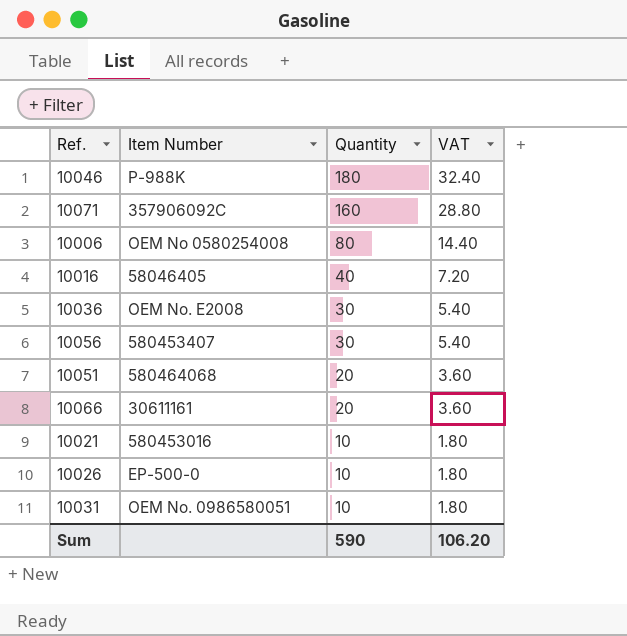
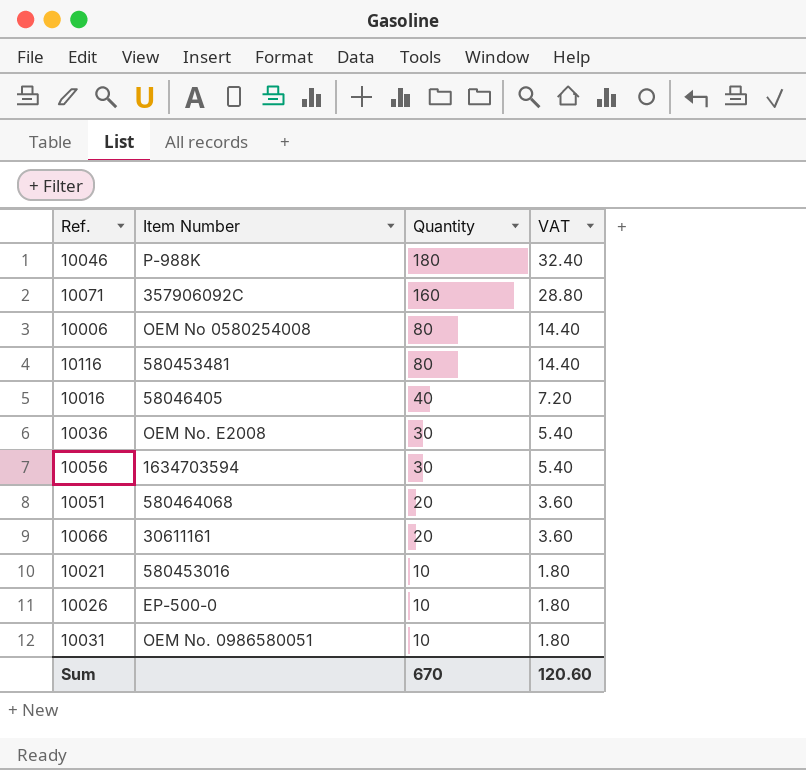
row 10116: none -> 580453481 | 80 | 14.40
10056 | Item Number: 580453407 -> 1634703594
Sum | Quantity: 590 -> 670
Sum | VAT: 106.20 -> 120.60

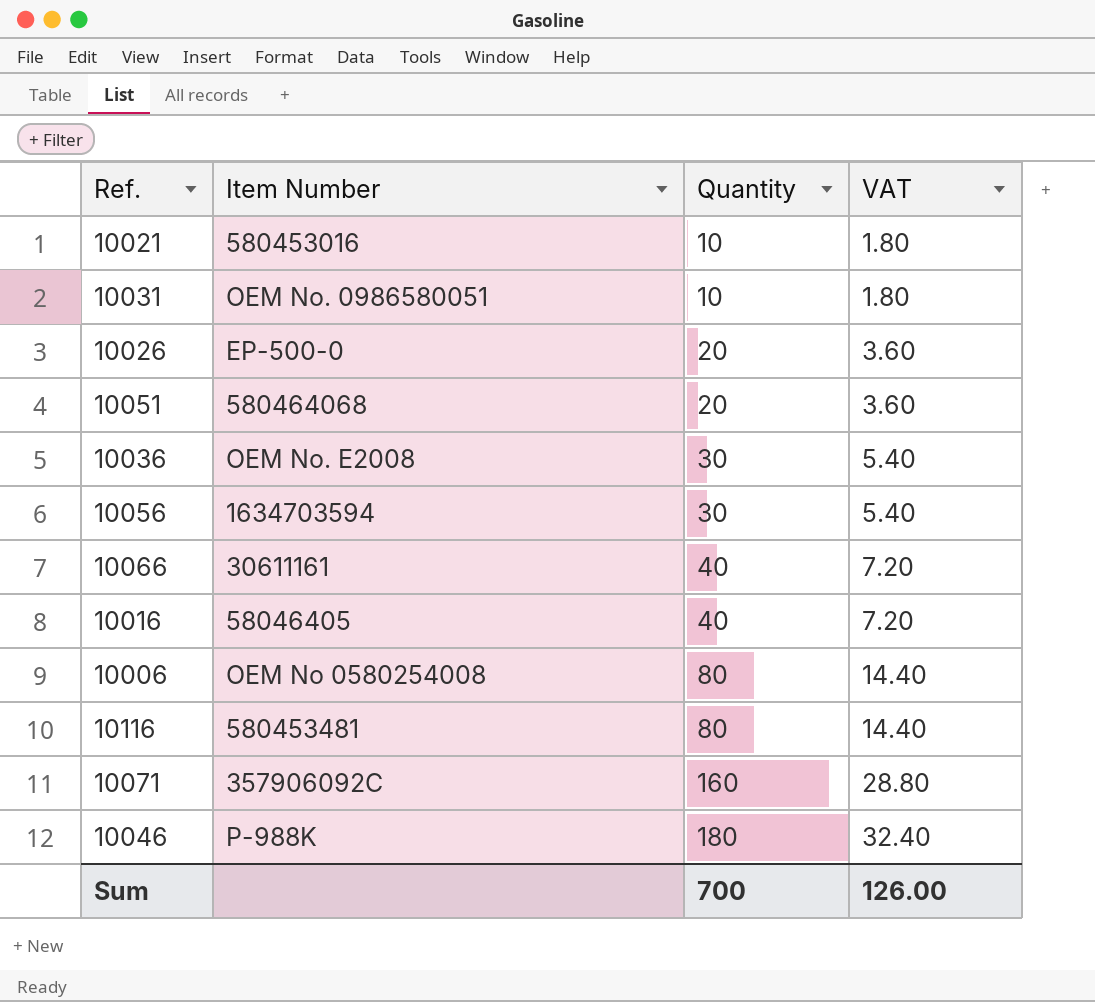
row order: Quantity descending -> Quantity ascending
10026 | Quantity: 10 -> 20
10026 | VAT: 1.80 -> 3.60
10066 | Quantity: 20 -> 40
10066 | VAT: 3.60 -> 7.20
Sum | Quantity: 670 -> 700
Sum | VAT: 120.60 -> 126.00

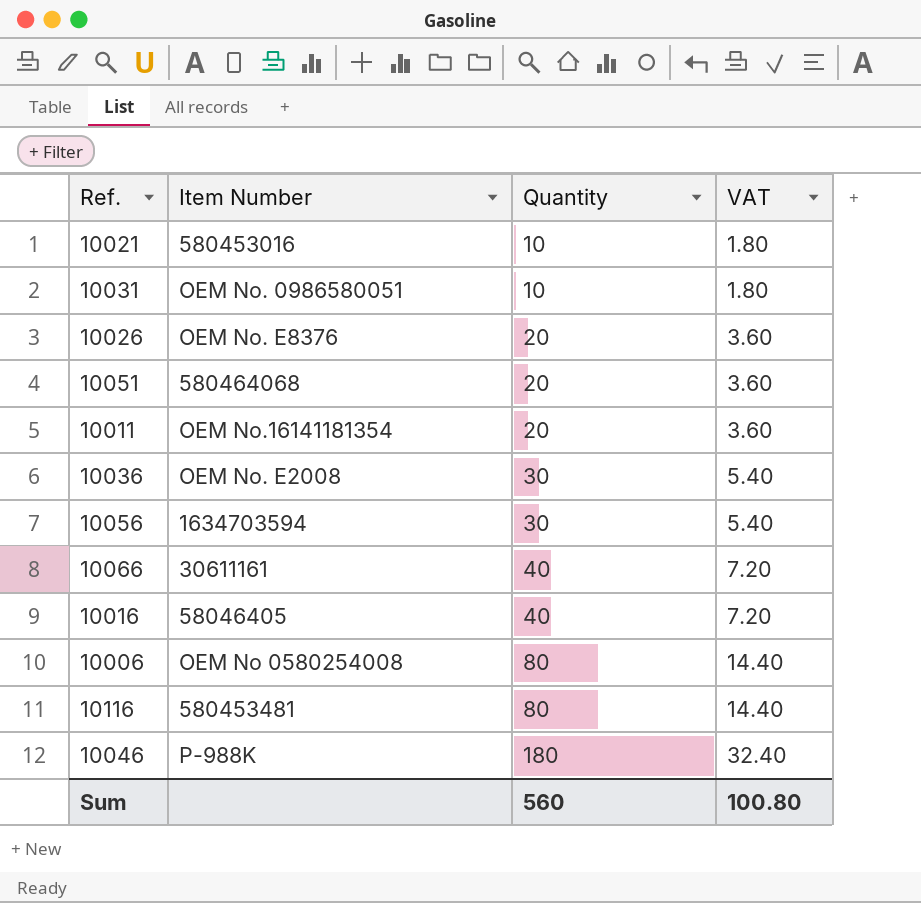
row 10071: 357906092C | 160 | 28.80 -> none
10026 | Item Number: EP-500-0 -> OEM No. E8376
row 10011: none -> OEM No.16141181354 | 20 | 3.60
Sum | Quantity: 700 -> 560
Sum | VAT: 126.00 -> 100.80

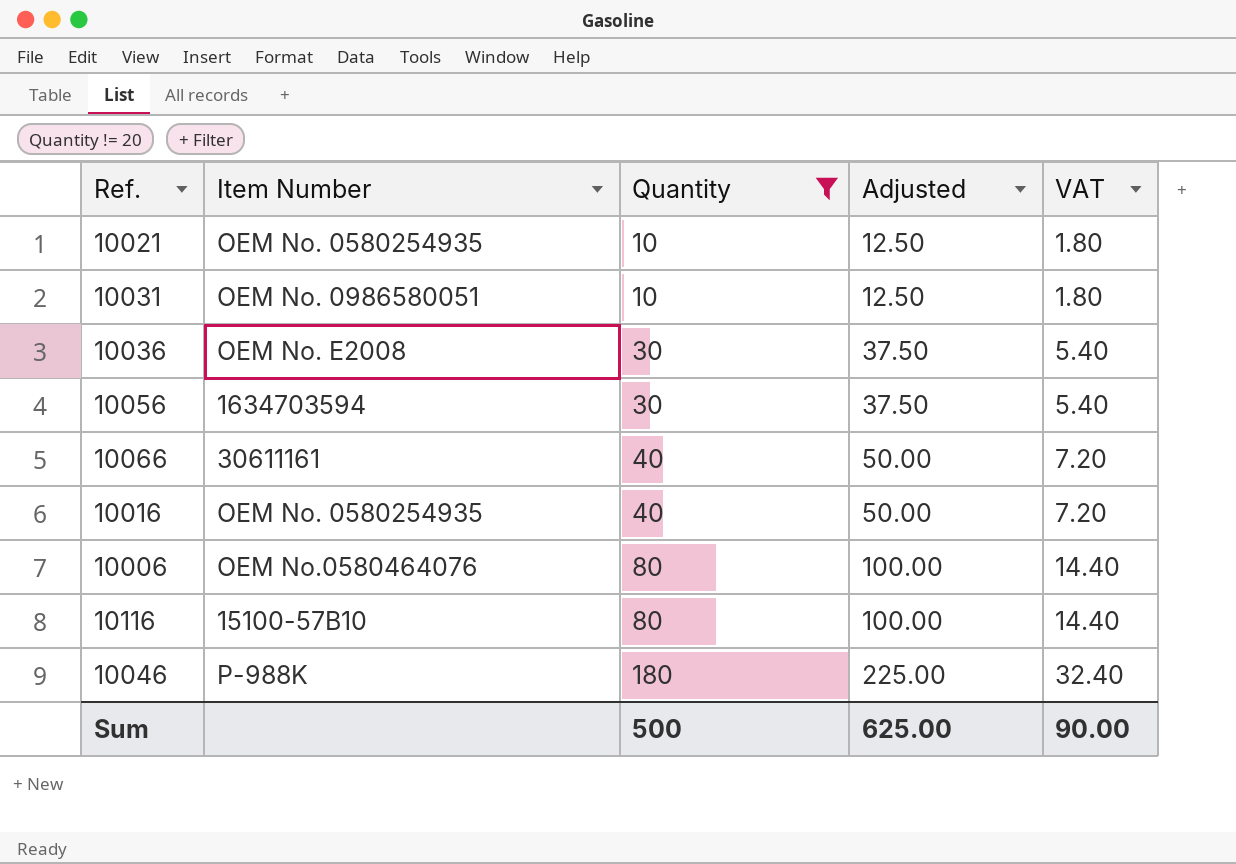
filter: none -> Quantity != 20
column Adjusted | formula: none -> [Quantity] * 1.25
10021 | Item Number: 580453016 -> OEM No. 0580254935
10016 | Item Number: 58046405 -> OEM No. 0580254935
10006 | Item Number: OEM No 0580254008 -> OEM No.0580464076
10116 | Item Number: 580453481 -> 15100-57B10
Sum | Quantity: 560 -> 500
Sum | VAT: 100.80 -> 90.00

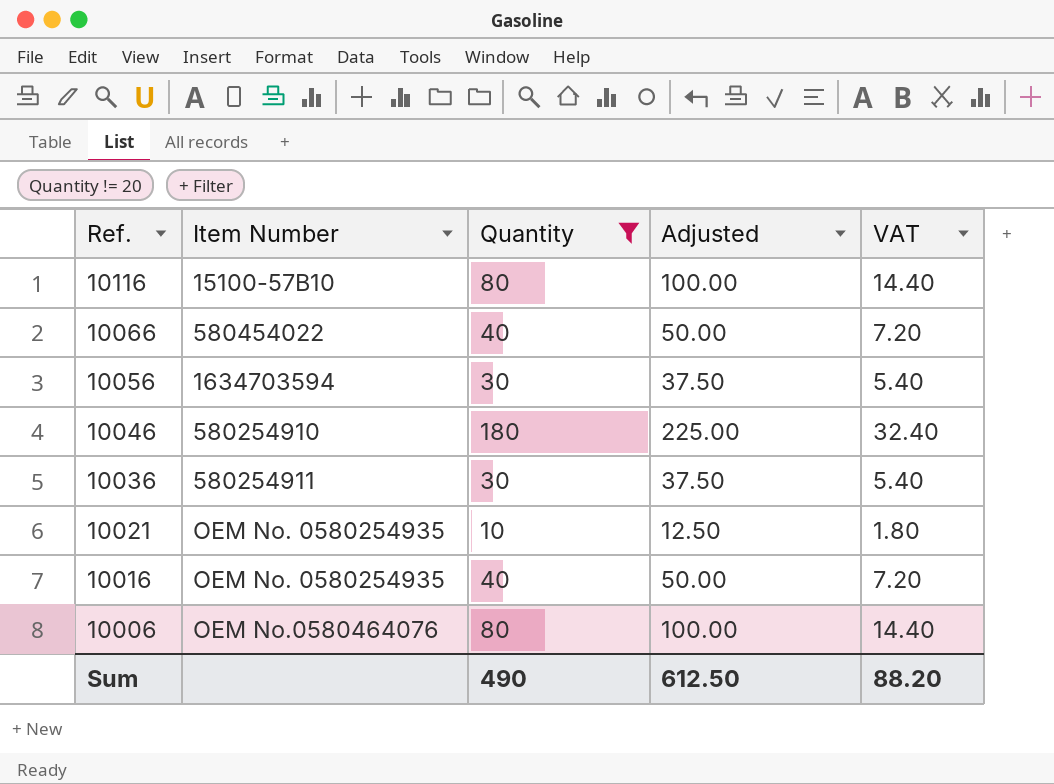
row order: Quantity ascending -> Ref. descending
row 10031: OEM No. 0986580051 | 10 | 12.50 | 1.80 -> none
10066 | Item Number: 30611161 -> 580454022
10046 | Item Number: P-988K -> 580254910
10036 | Item Number: OEM No. E2008 -> 580254911
Sum | Quantity: 500 -> 490
Sum | Adjusted: 625.00 -> 612.50
Sum | VAT: 90.00 -> 88.20

